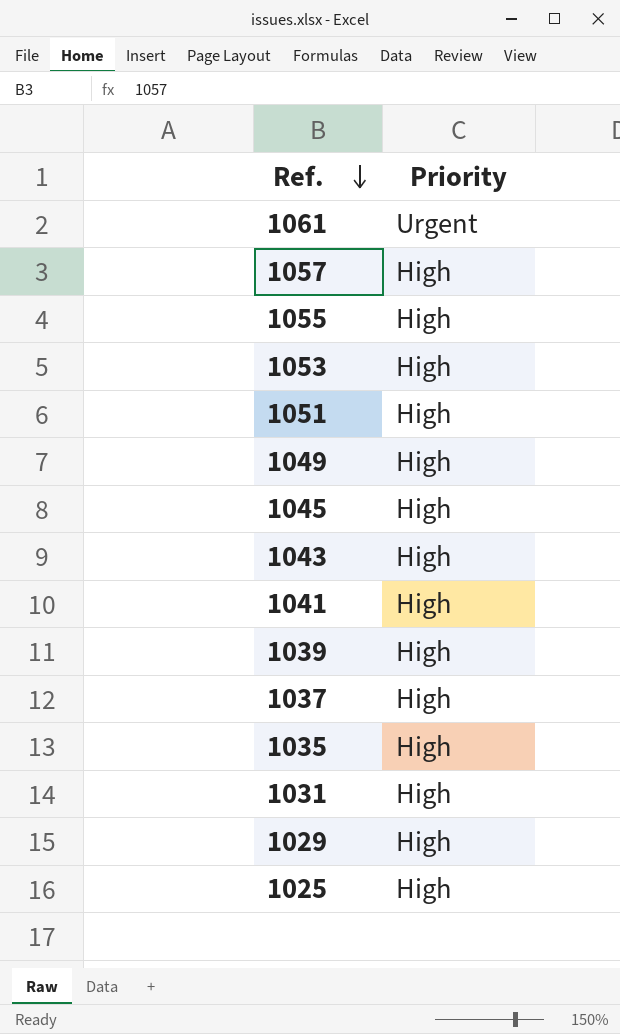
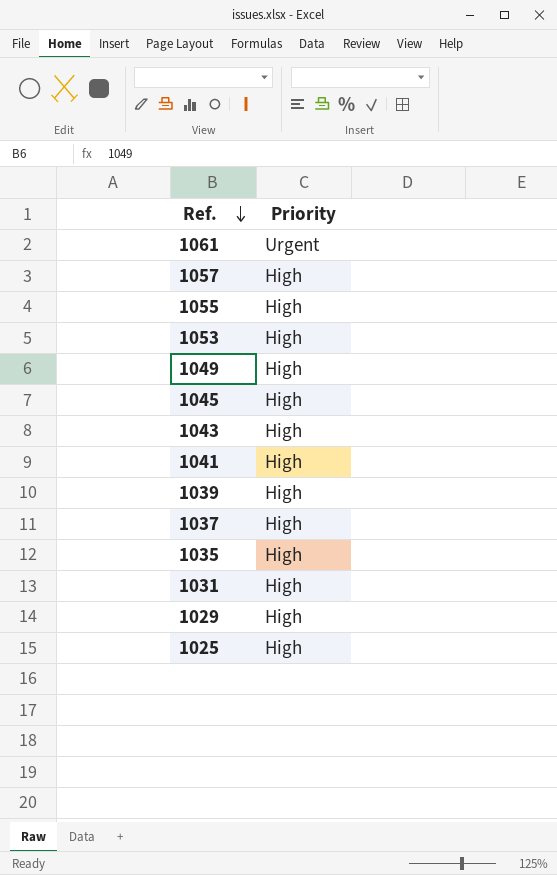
row 1051: High -> none

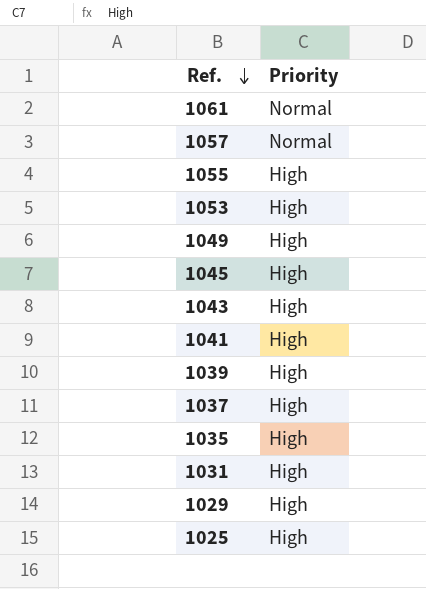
1061 | Priority: Urgent -> Normal
1057 | Priority: High -> Normal

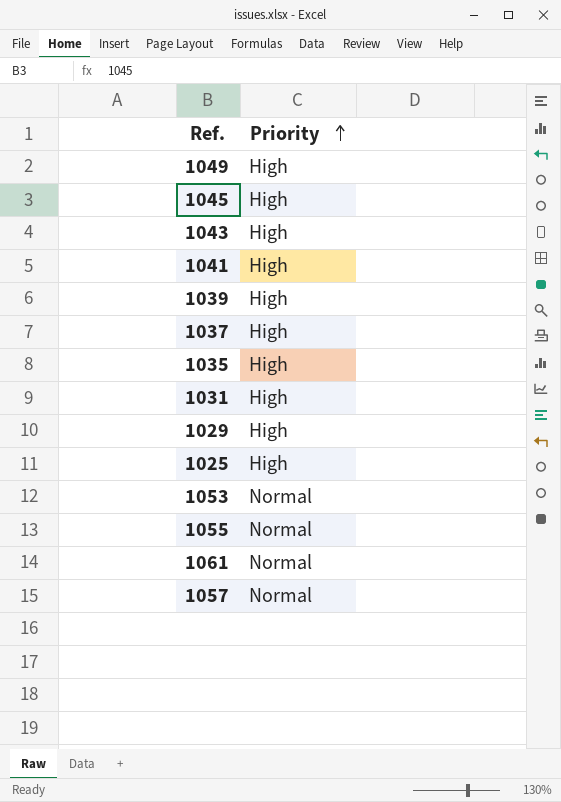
row order: Ref. descending -> Priority ascending
1053 | Priority: High -> Normal
1055 | Priority: High -> Normal

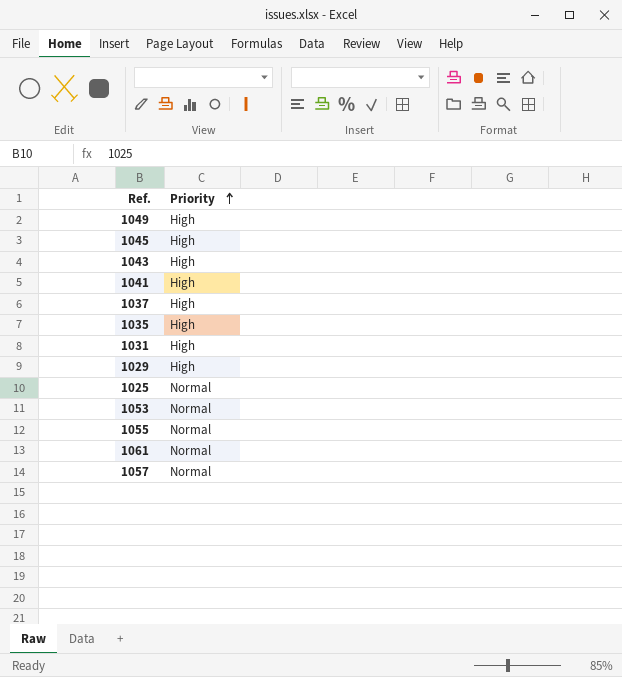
row 1039: High -> none
1025 | Priority: High -> Normal

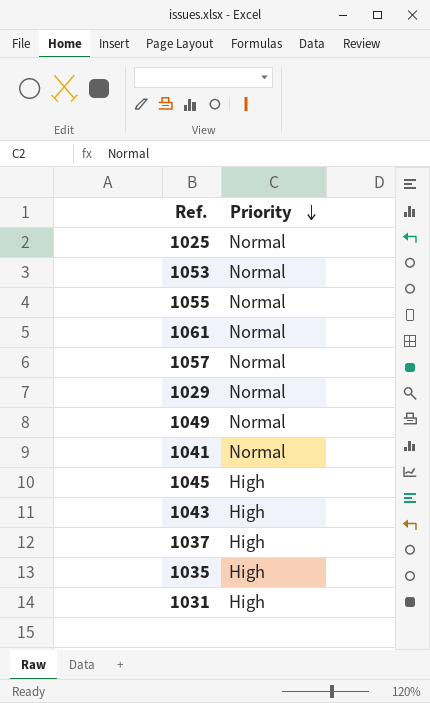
row order: Priority ascending -> Priority descending
1029 | Priority: High -> Normal
1049 | Priority: High -> Normal
1041 | Priority: High -> Normal

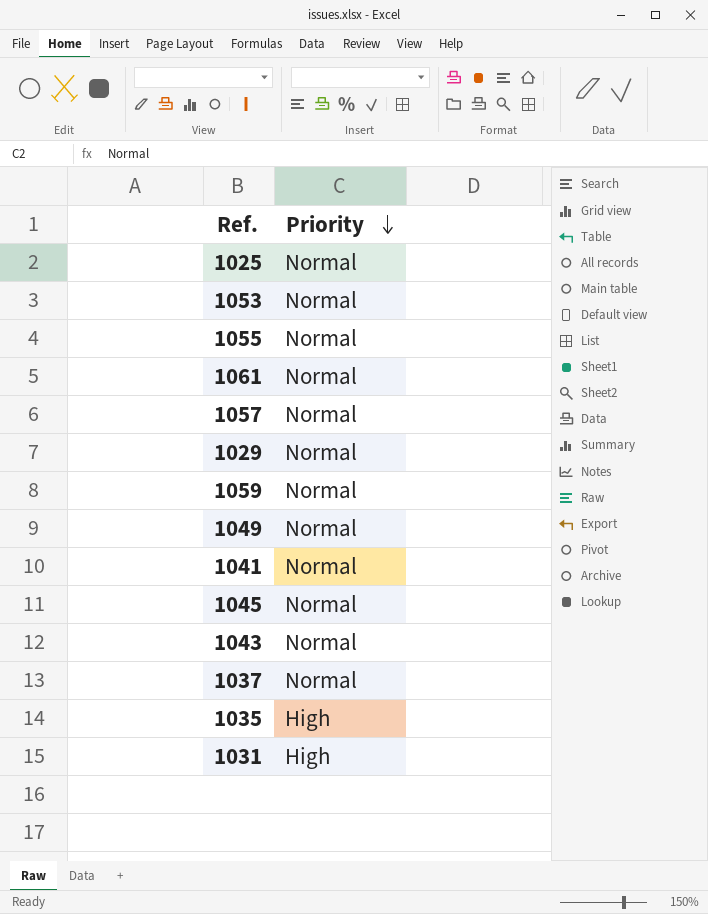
row 1059: none -> Normal
1045 | Priority: High -> Normal
1043 | Priority: High -> Normal
1037 | Priority: High -> Normal

